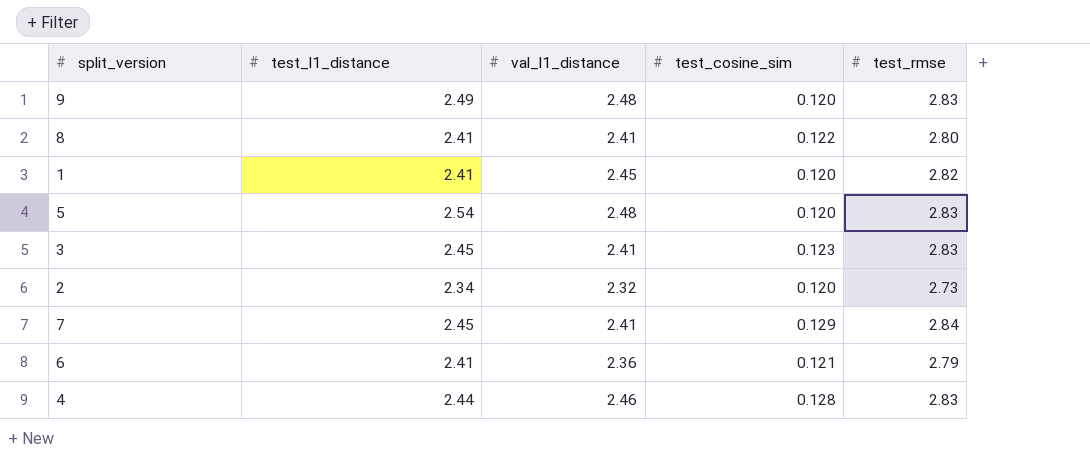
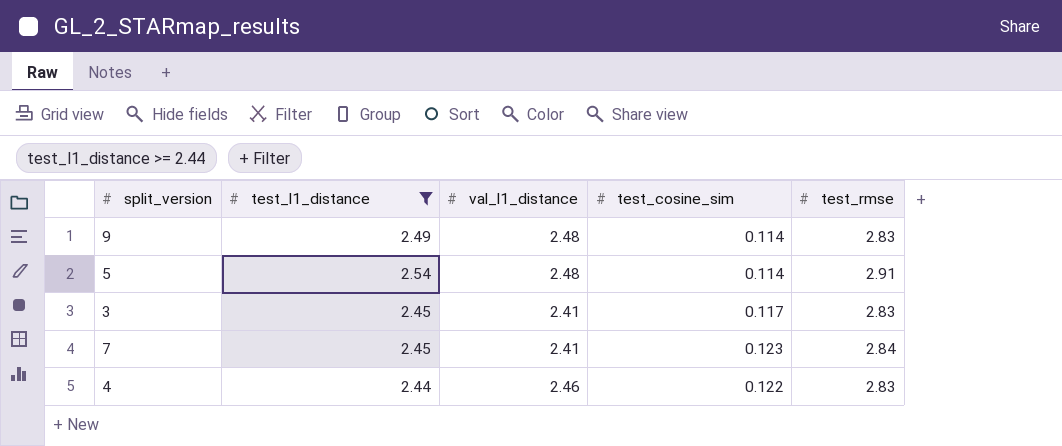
filter: none -> test_l1_distance >= 2.44
9 | test_cosine_sim: 0.120 -> 0.114
5 | test_cosine_sim: 0.120 -> 0.114
5 | test_rmse: 2.83 -> 2.91
3 | test_cosine_sim: 0.123 -> 0.117
7 | test_cosine_sim: 0.129 -> 0.123
4 | test_cosine_sim: 0.128 -> 0.122

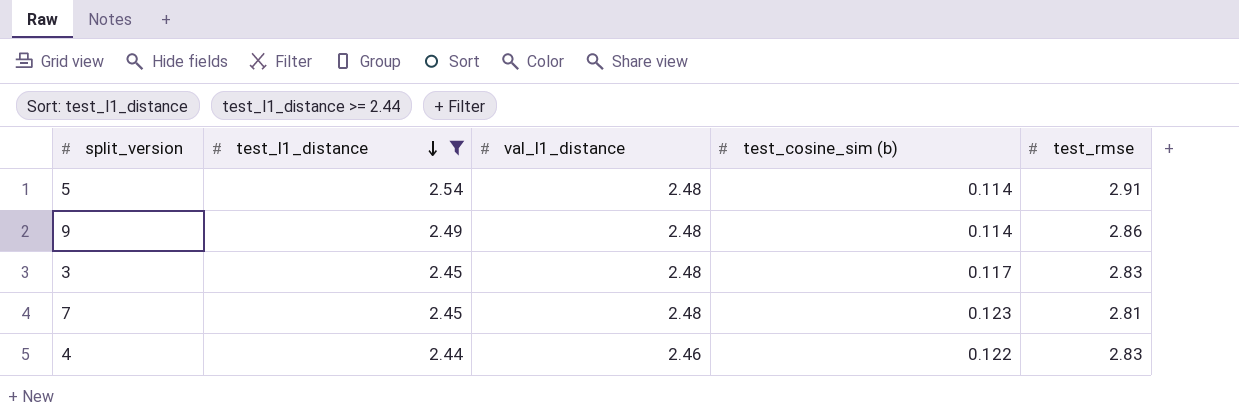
row order: none -> test_l1_distance descending
column name: test_cosine_sim -> test_cosine_sim (b)
9 | test_rmse: 2.83 -> 2.86
3 | val_l1_distance: 2.41 -> 2.48
7 | val_l1_distance: 2.41 -> 2.48
7 | test_rmse: 2.84 -> 2.81

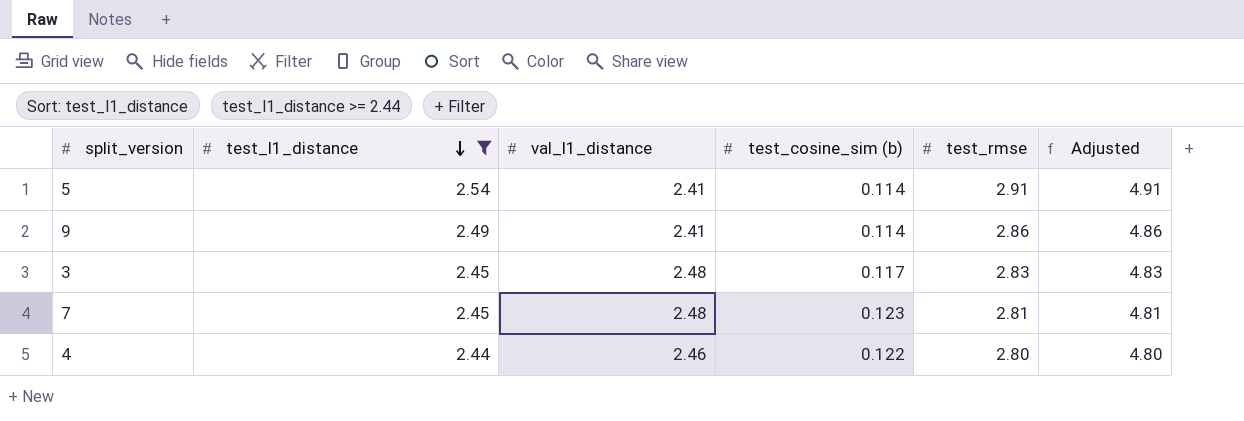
column Adjusted | formula: none -> [test_rmse] + 2
5 | val_l1_distance: 2.48 -> 2.41
9 | val_l1_distance: 2.48 -> 2.41
4 | test_rmse: 2.83 -> 2.80

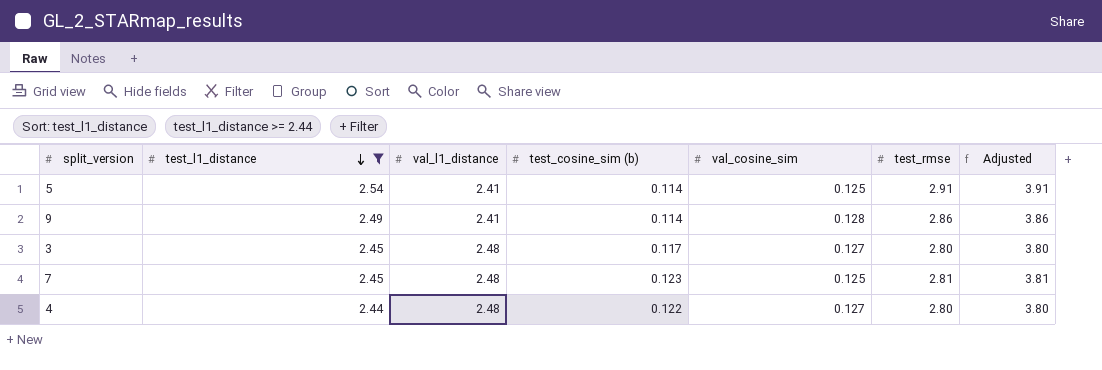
column val_cosine_sim | position: none -> 5
column Adjusted | formula: [test_rmse] + 2 -> [test_rmse] + 1
3 | test_rmse: 2.83 -> 2.80
4 | val_l1_distance: 2.46 -> 2.48

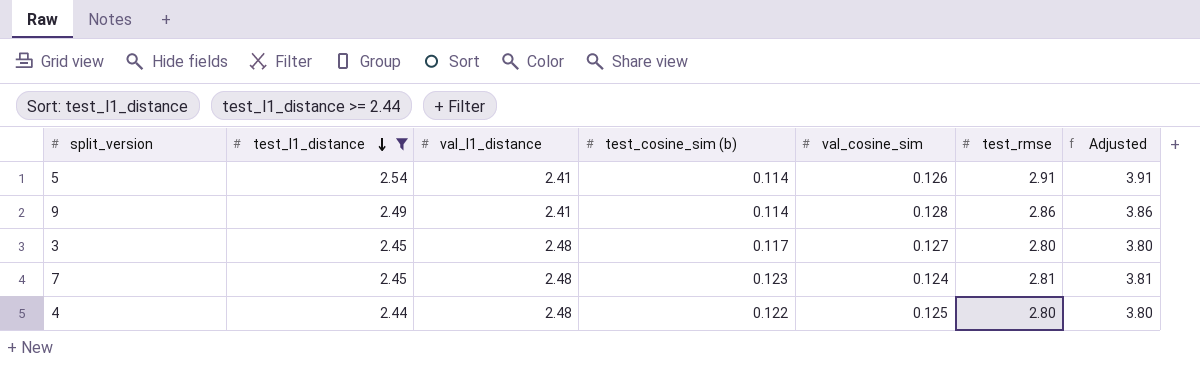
5 | val_cosine_sim: 0.125 -> 0.126
7 | val_cosine_sim: 0.125 -> 0.124
4 | val_cosine_sim: 0.127 -> 0.125

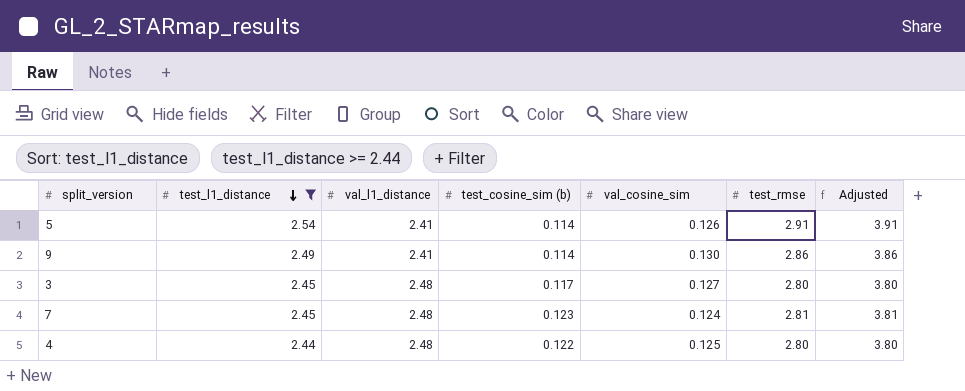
9 | val_cosine_sim: 0.128 -> 0.130

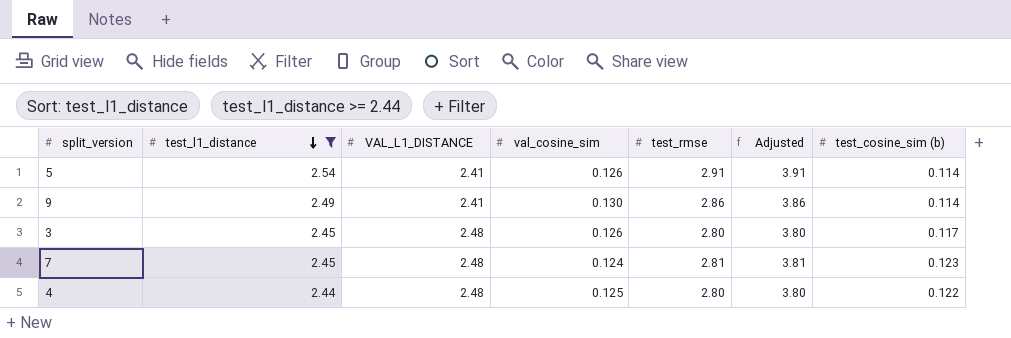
column name: val_l1_distance -> VAL_L1_DISTANCE
column test_cosine_sim (b) | position: 4 -> 7
3 | val_cosine_sim: 0.127 -> 0.126

